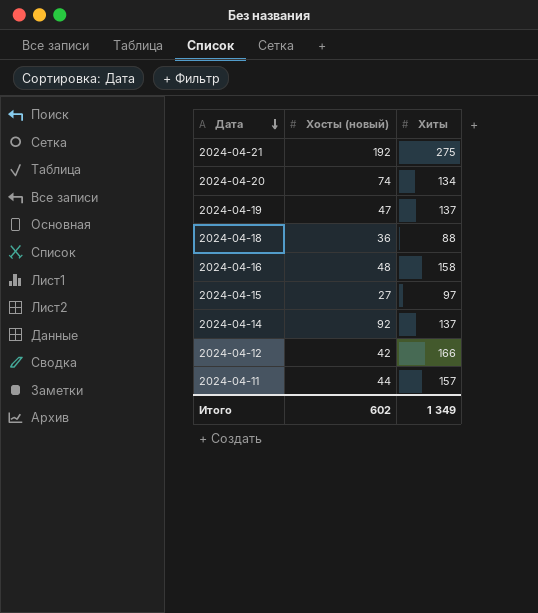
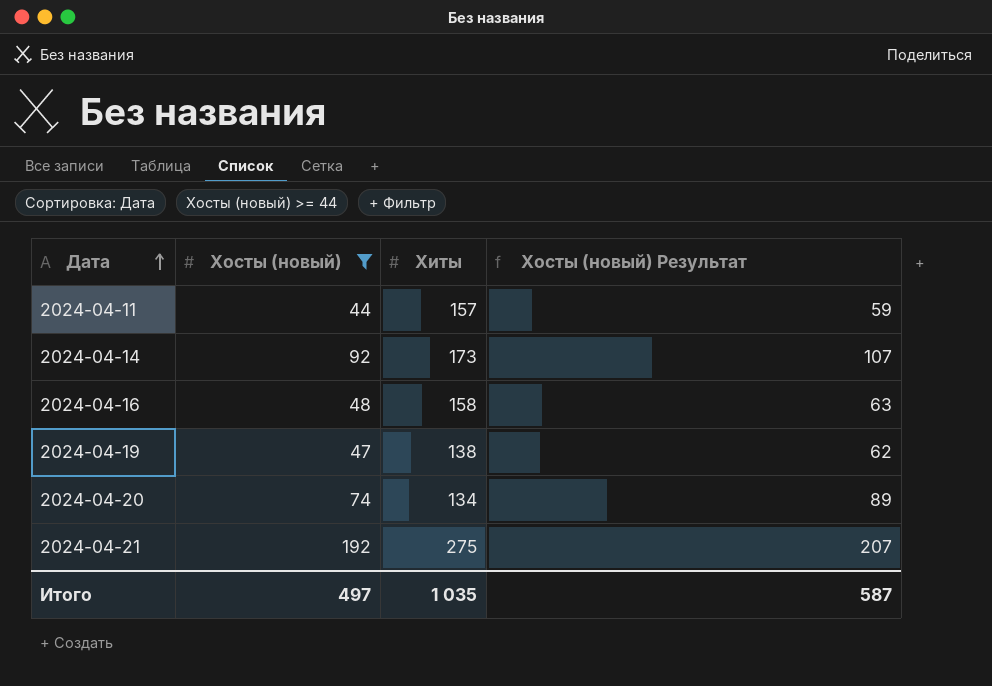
filter: none -> Хосты (новый) >= 44
row order: Дата descending -> Дата ascending
column Хосты (новый) Результат | formula: none -> [Хосты (новый)] + 15
2024-04-14 | Хиты: 137 -> 173
2024-04-19 | Хиты: 137 -> 138
Итого | Хосты (новый): 602 -> 497
Итого | Хиты: 1 349 -> 1 035

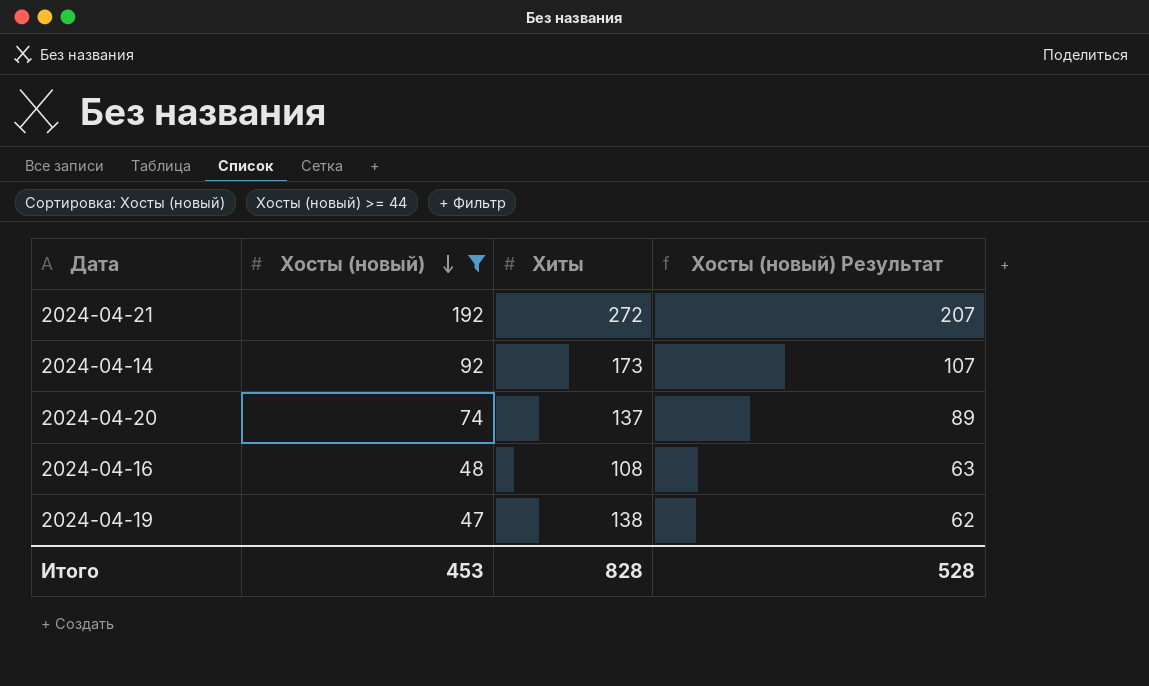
row order: Дата ascending -> Хосты (новый) descending
row 2024-04-11: 44 | 157 | 59 -> none
2024-04-21 | Хиты: 275 -> 272
2024-04-20 | Хиты: 134 -> 137
2024-04-16 | Хиты: 158 -> 108
Итого | Хосты (новый): 497 -> 453
Итого | Хиты: 1 035 -> 828
Итого | Хосты (новый) Результат: 587 -> 528

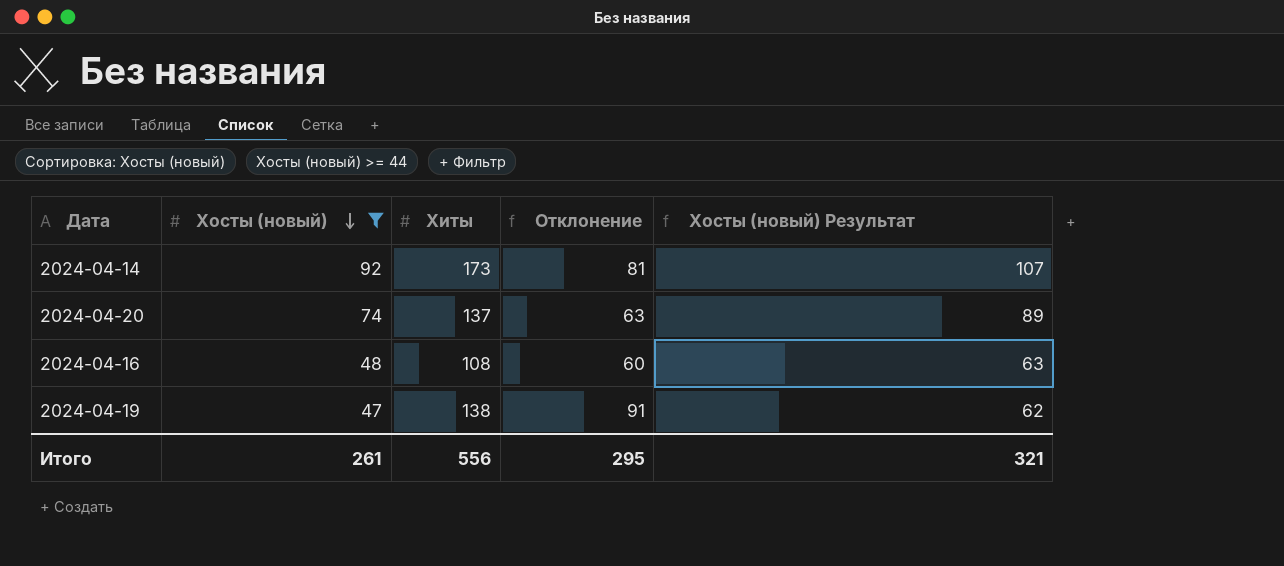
column Отклонение | formula: none -> [Хиты] - [Хосты (новый)]
row 2024-04-21: 192 | 272 | 207 -> none
Итого | Хосты (новый): 453 -> 261
Итого | Хиты: 828 -> 556
Итого | Хосты (новый) Результат: 528 -> 321

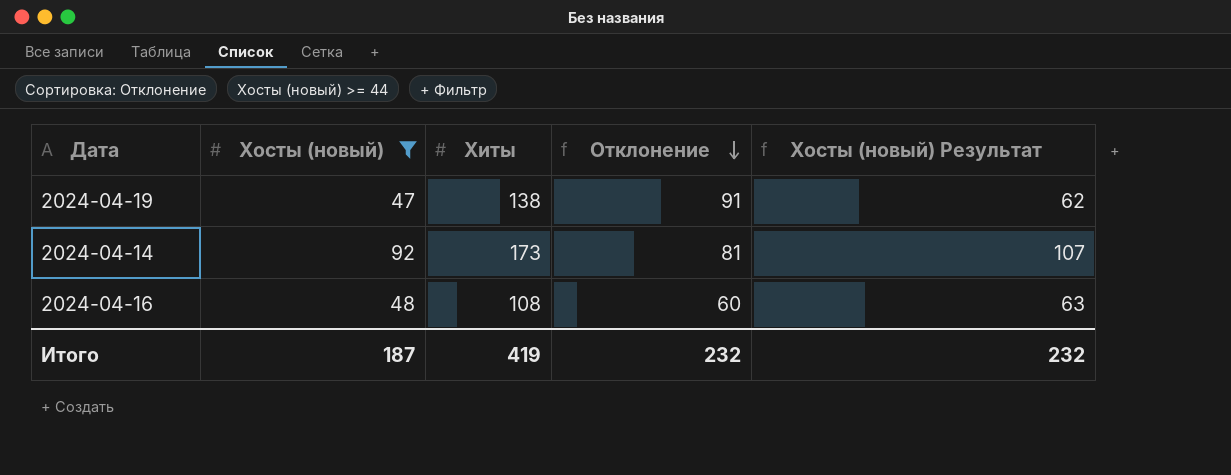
row order: Хосты (новый) descending -> Отклонение descending
row 2024-04-20: 74 | 137 | 63 | 89 -> none
Итого | Хосты (новый): 261 -> 187
Итого | Хиты: 556 -> 419
Итого | Отклонение: 295 -> 232
Итого | Хосты (новый) Результат: 321 -> 232

